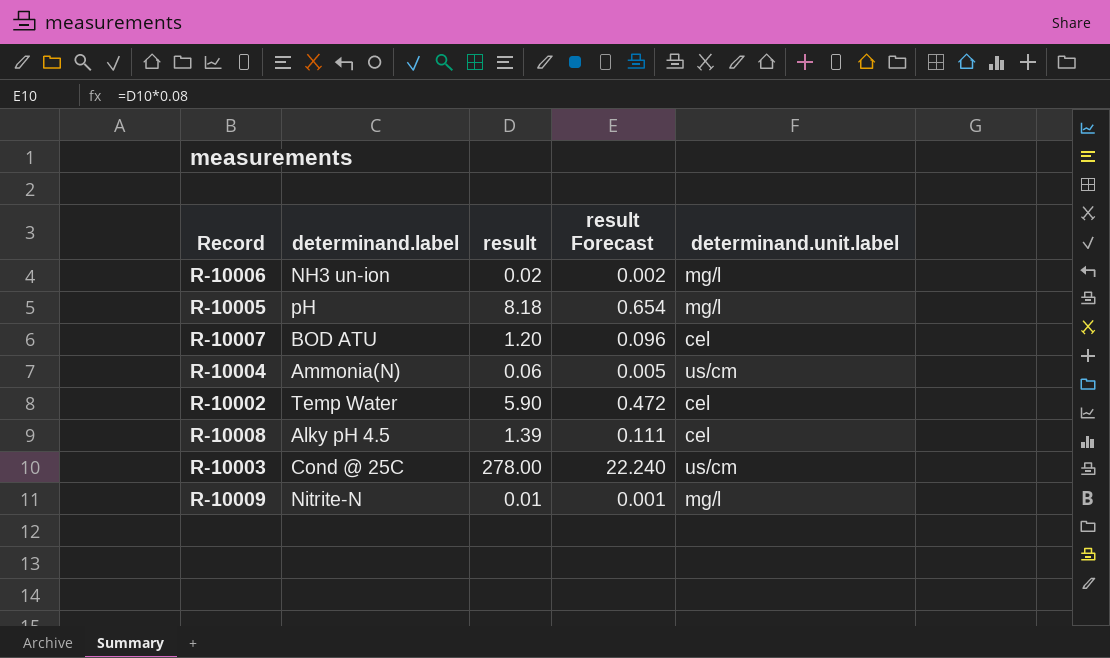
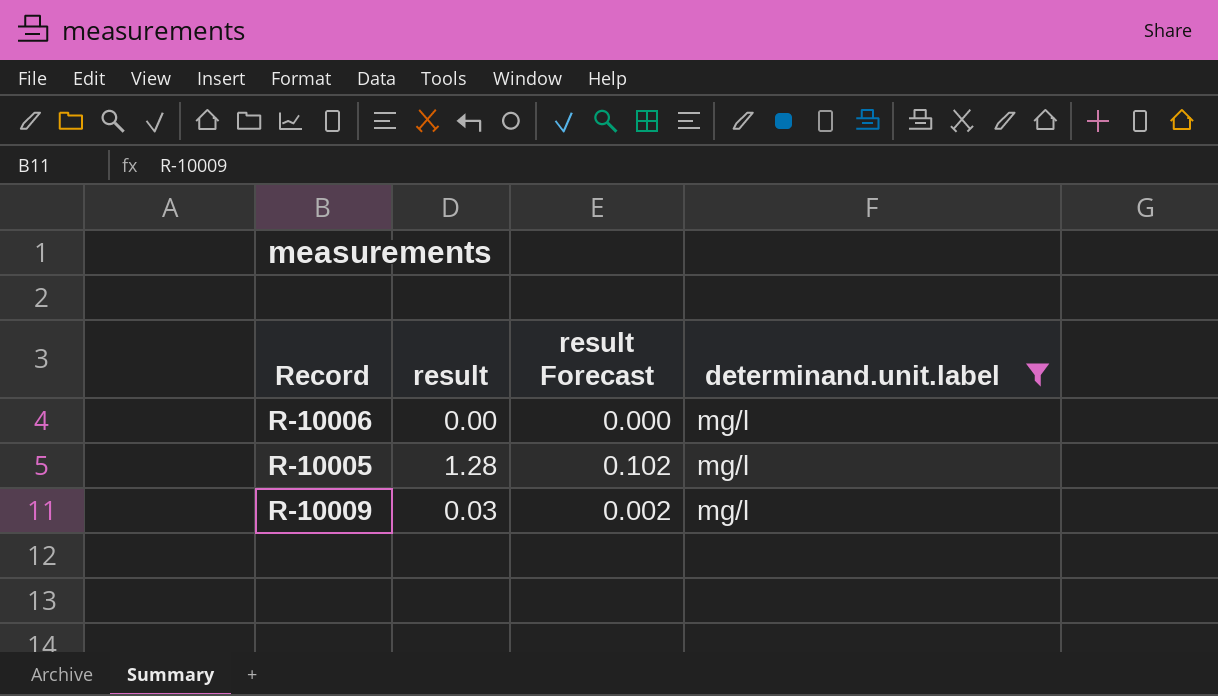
filter: none -> determinand.unit.label = mg/l
column determinand.label | position: 2 -> none
R-10006 | result: 0.02 -> 0.00
R-10006 | result Forecast: 0.002 -> 0.000
R-10005 | result: 8.18 -> 1.28
R-10005 | result Forecast: 0.654 -> 0.102
R-10009 | result: 0.01 -> 0.03
R-10009 | result Forecast: 0.001 -> 0.002

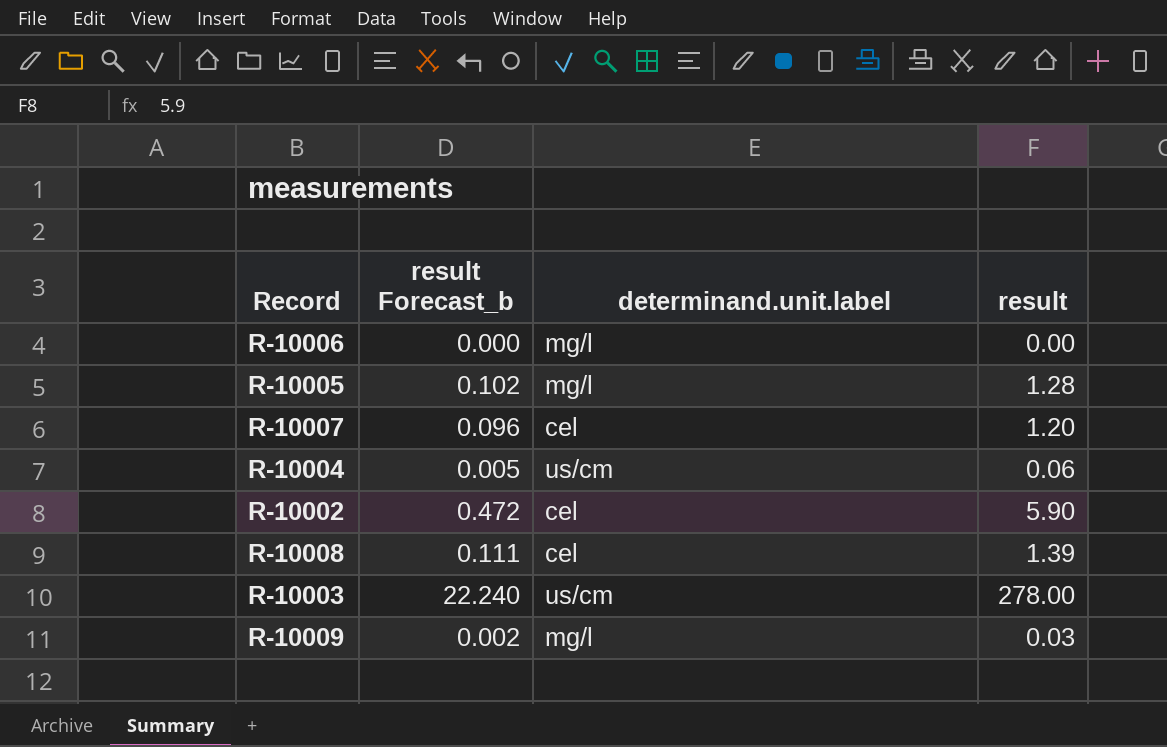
filter: determinand.unit.label = mg/l -> none
column name: result Forecast -> result Forecast_b
column result | position: 2 -> 4

